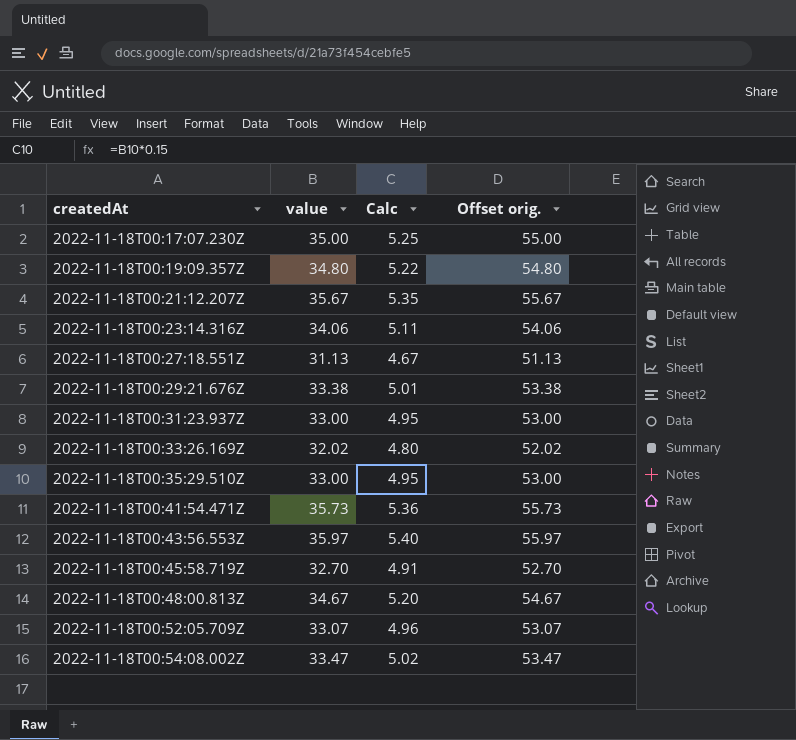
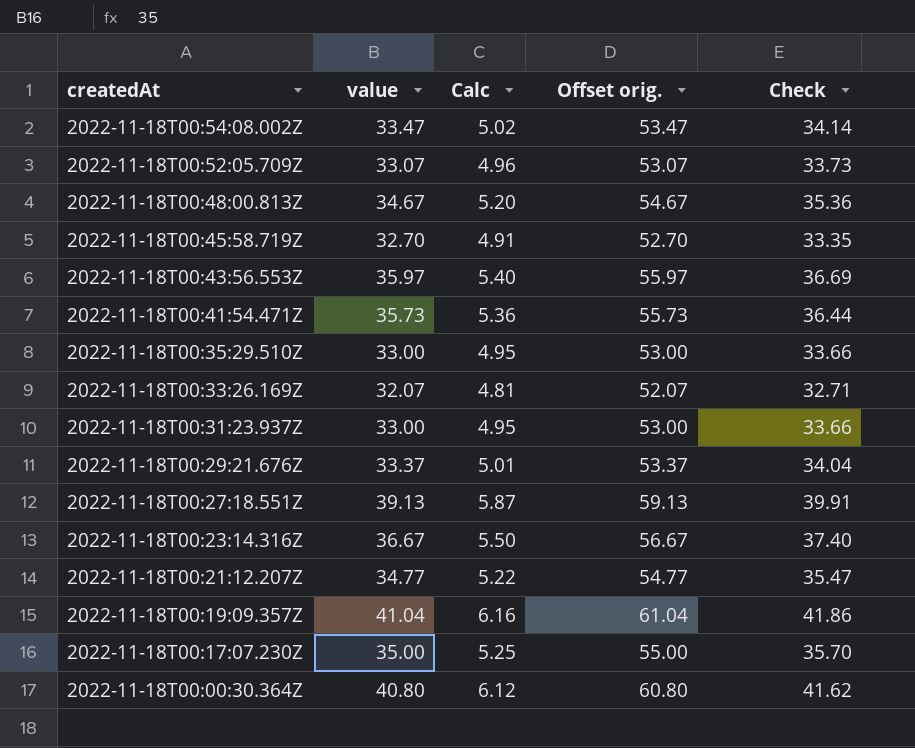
row order: createdAt ascending -> createdAt descending
column Check | formula: none -> [value] * 1.02
2022-11-18T00:33:26.169Z | value: 32.02 -> 32.07
2022-11-18T00:33:26.169Z | Calc: 4.80 -> 4.81
2022-11-18T00:33:26.169Z | Offset orig.: 52.02 -> 52.07
2022-11-18T00:29:21.676Z | value: 33.38 -> 33.37
2022-11-18T00:29:21.676Z | Offset orig.: 53.38 -> 53.37
2022-11-18T00:27:18.551Z | value: 31.13 -> 39.13
2022-11-18T00:27:18.551Z | Calc: 4.67 -> 5.87
2022-11-18T00:27:18.551Z | Offset orig.: 51.13 -> 59.13
2022-11-18T00:23:14.316Z | value: 34.06 -> 36.67
2022-11-18T00:23:14.316Z | Calc: 5.11 -> 5.50
2022-11-18T00:23:14.316Z | Offset orig.: 54.06 -> 56.67
2022-11-18T00:21:12.207Z | value: 35.67 -> 34.77
2022-11-18T00:21:12.207Z | Calc: 5.35 -> 5.22
2022-11-18T00:21:12.207Z | Offset orig.: 55.67 -> 54.77
2022-11-18T00:19:09.357Z | value: 34.80 -> 41.04
2022-11-18T00:19:09.357Z | Calc: 5.22 -> 6.16
2022-11-18T00:19:09.357Z | Offset orig.: 54.80 -> 61.04
row 2022-11-18T00:00:30.364Z: none -> 40.80 | 6.12 | 60.80 | 41.62

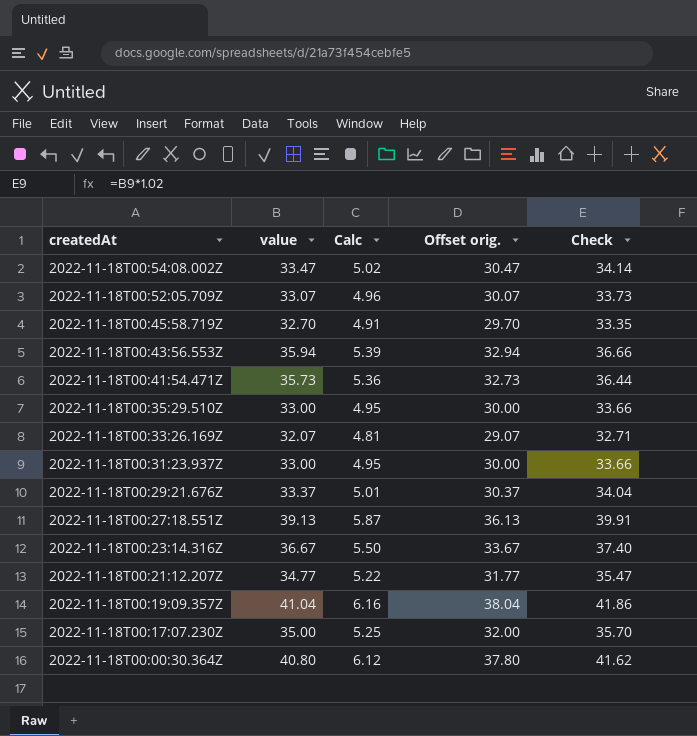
column Offset orig. | formula: [value] + 20 -> [value] - 3
row 2022-11-18T00:48:00.813Z: 34.67 | 5.20 | 54.67 | 35.36 -> none
2022-11-18T00:43:56.553Z | value: 35.97 -> 35.94
2022-11-18T00:43:56.553Z | Calc: 5.40 -> 5.39
2022-11-18T00:43:56.553Z | Check: 36.69 -> 36.66

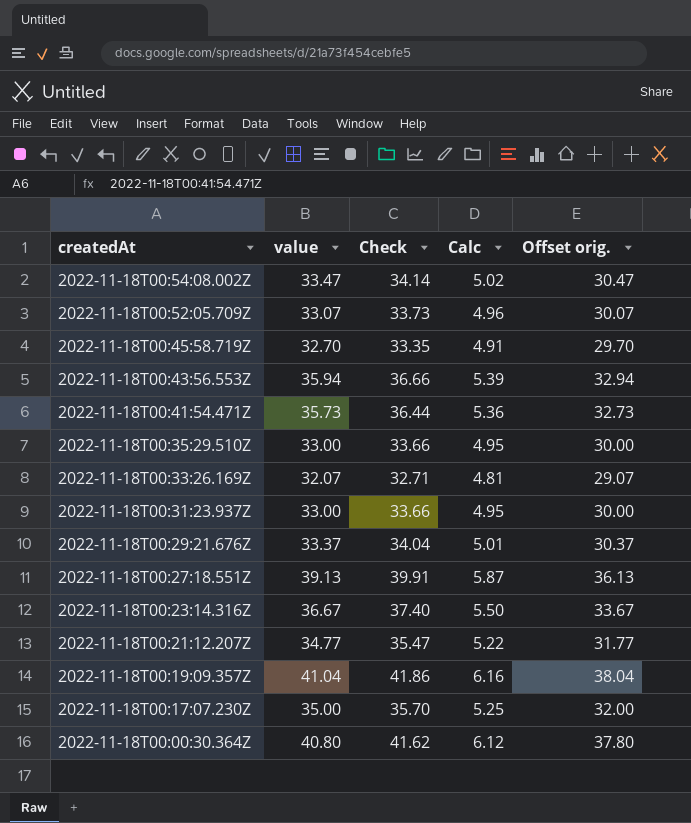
column Check | position: 5 -> 3

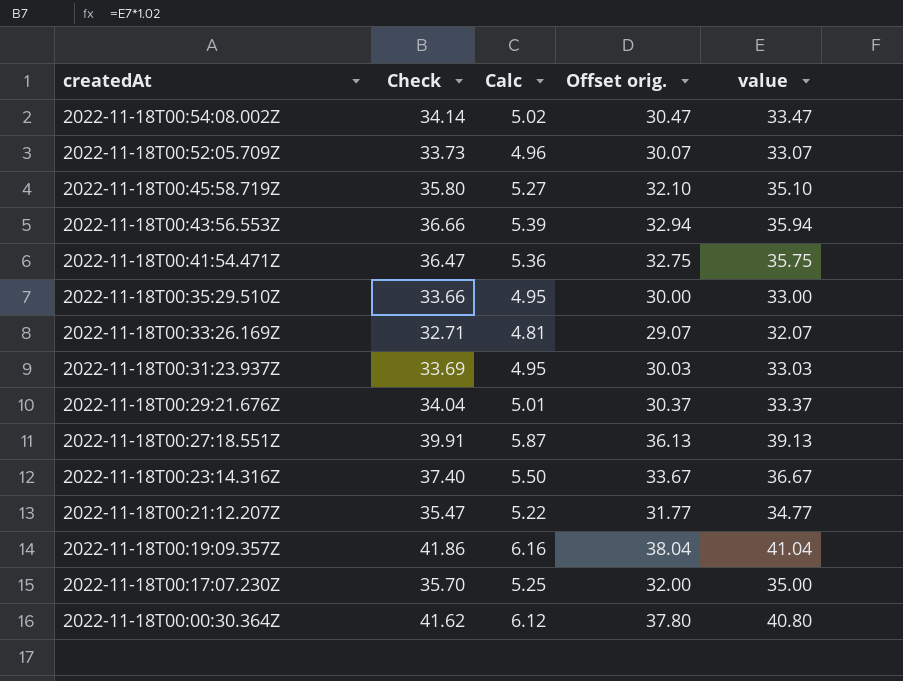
column value | position: 2 -> 5
2022-11-18T00:45:58.719Z | Check: 33.35 -> 35.80
2022-11-18T00:45:58.719Z | Calc: 4.91 -> 5.27
2022-11-18T00:45:58.719Z | Offset orig.: 29.70 -> 32.10
2022-11-18T00:45:58.719Z | value: 32.70 -> 35.10
2022-11-18T00:41:54.471Z | Check: 36.44 -> 36.47
2022-11-18T00:41:54.471Z | Offset orig.: 32.73 -> 32.75
2022-11-18T00:41:54.471Z | value: 35.73 -> 35.75
2022-11-18T00:31:23.937Z | Check: 33.66 -> 33.69
2022-11-18T00:31:23.937Z | Offset orig.: 30.00 -> 30.03
2022-11-18T00:31:23.937Z | value: 33.00 -> 33.03

